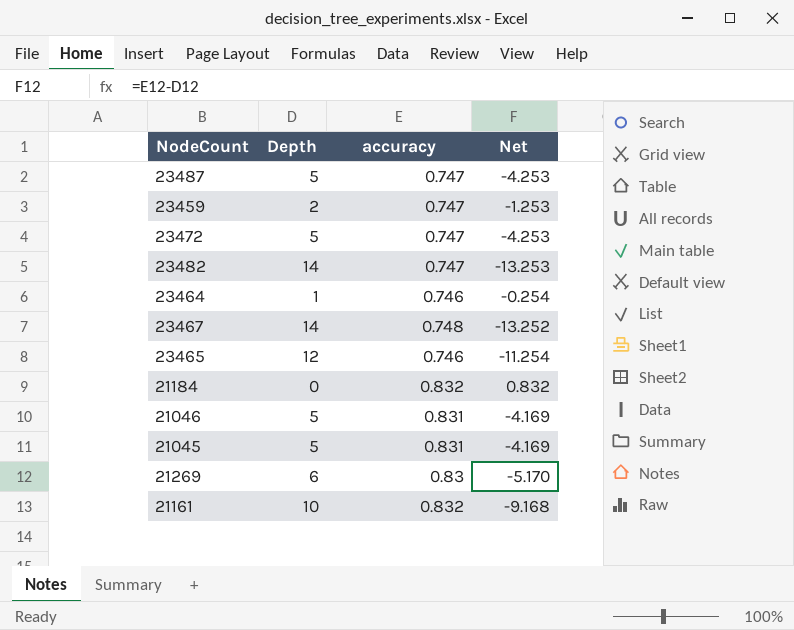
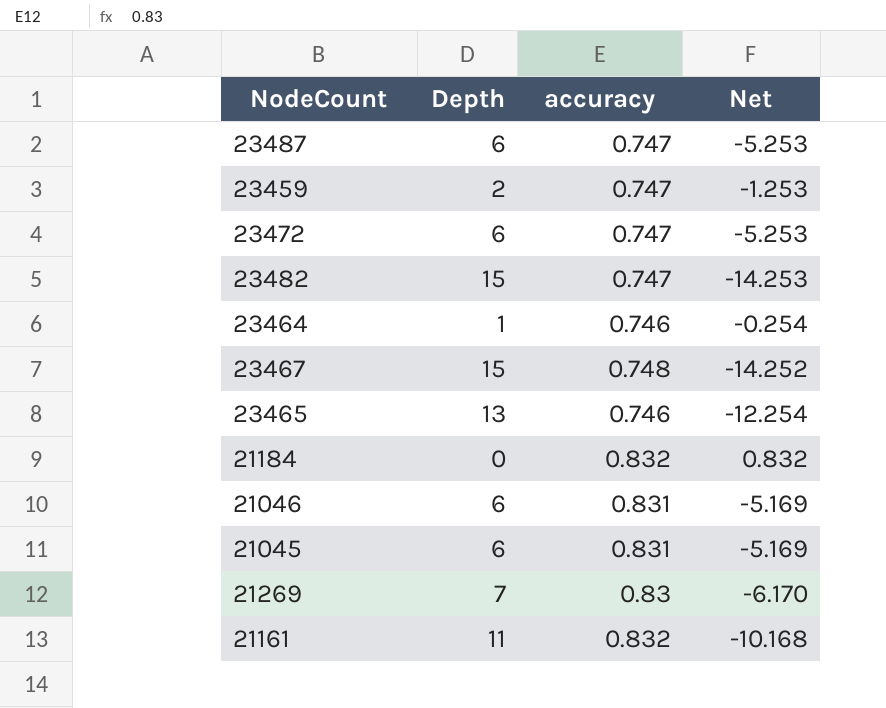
23487 | Depth: 5 -> 6
23487 | Net: -4.253 -> -5.253
23472 | Depth: 5 -> 6
23472 | Net: -4.253 -> -5.253
23482 | Depth: 14 -> 15
23482 | Net: -13.253 -> -14.253
23467 | Depth: 14 -> 15
23467 | Net: -13.252 -> -14.252
23465 | Depth: 12 -> 13
23465 | Net: -11.254 -> -12.254
21046 | Depth: 5 -> 6
21046 | Net: -4.169 -> -5.169
21045 | Depth: 5 -> 6
21045 | Net: -4.169 -> -5.169
21269 | Depth: 6 -> 7
21269 | Net: -5.170 -> -6.170
21161 | Depth: 10 -> 11
21161 | Net: -9.168 -> -10.168

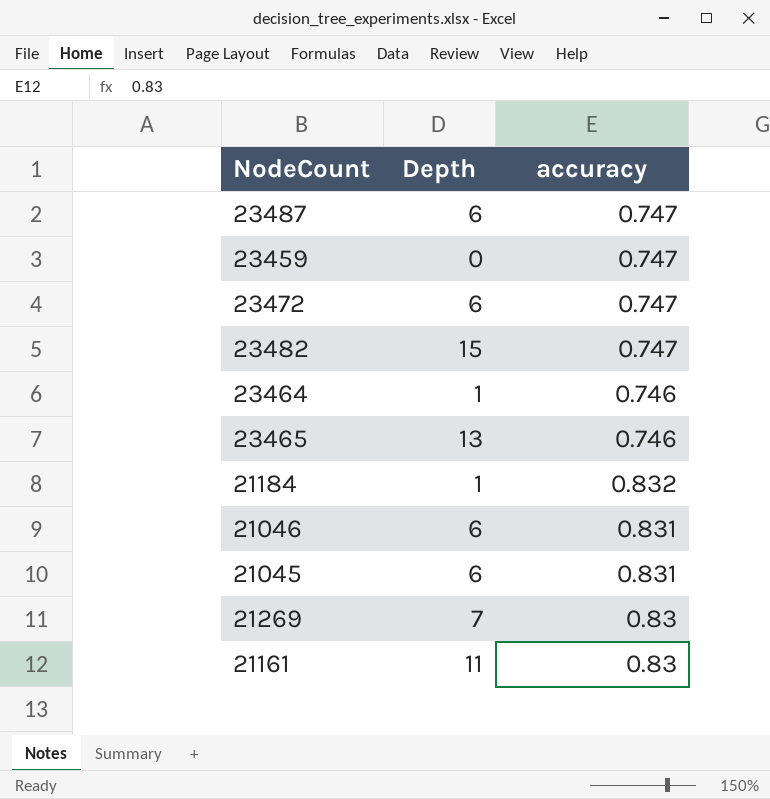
column Net | formula: [accuracy] - [Depth] -> none
row 23467: 15 | 0.748 | -14.252 -> none
23459 | Depth: 2 -> 0
21184 | Depth: 0 -> 1
21161 | accuracy: 0.832 -> 0.83

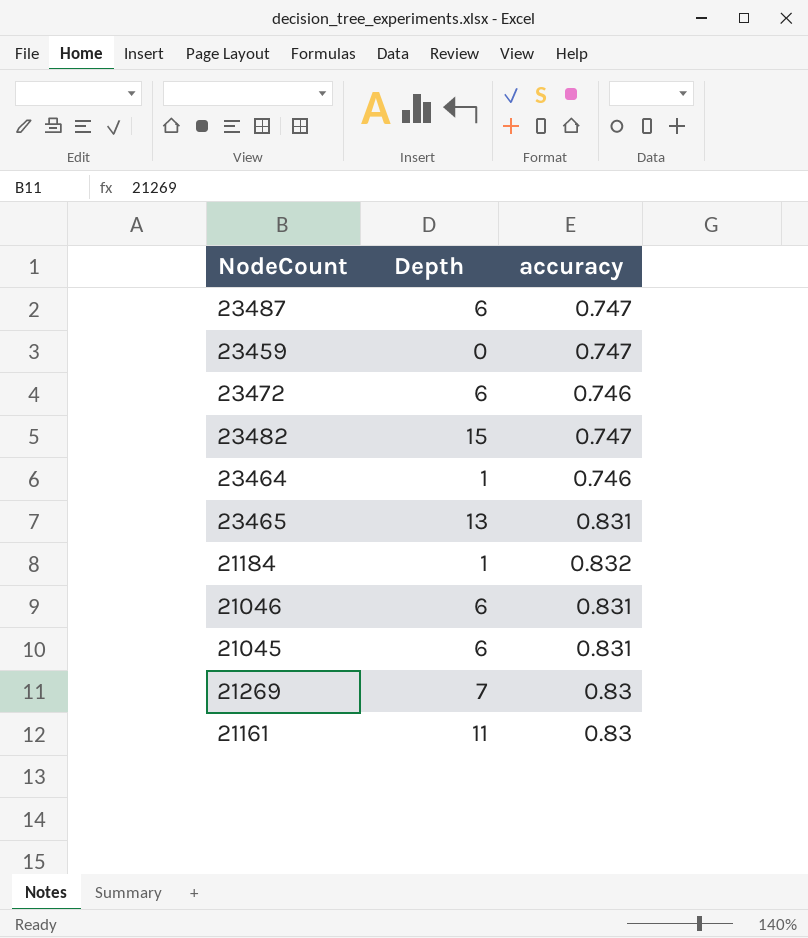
23472 | accuracy: 0.747 -> 0.746
23465 | accuracy: 0.746 -> 0.831

